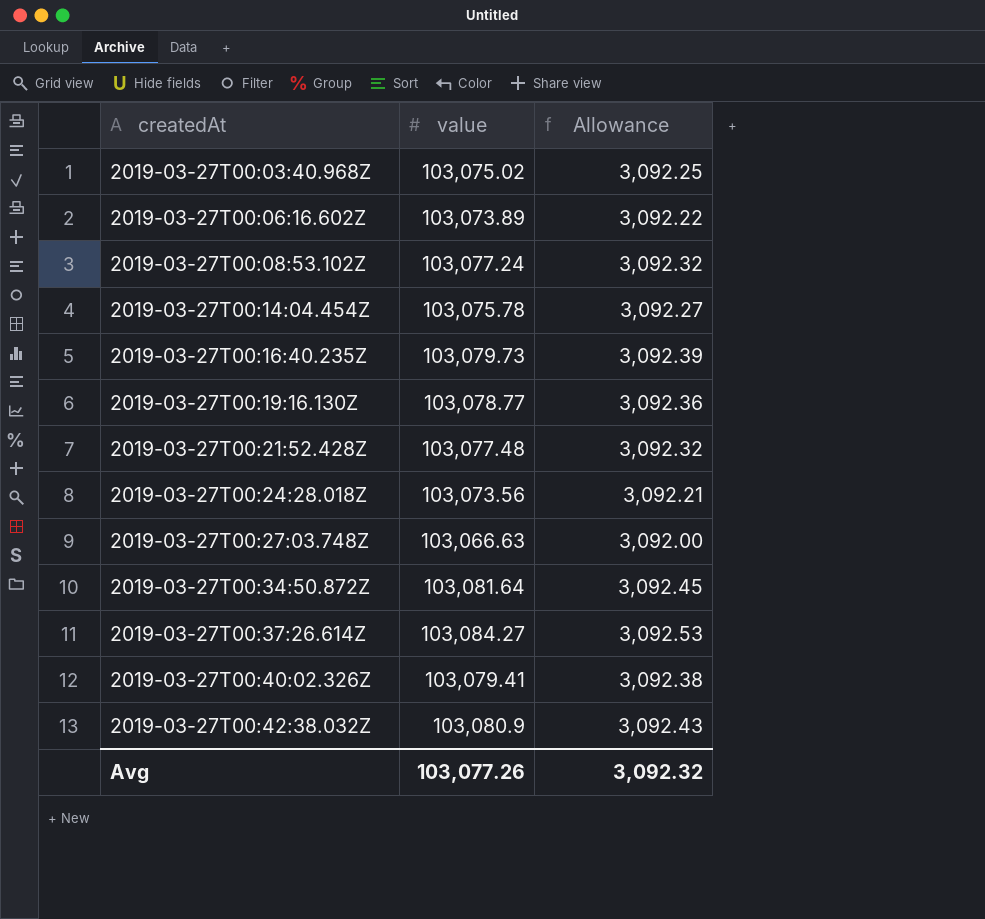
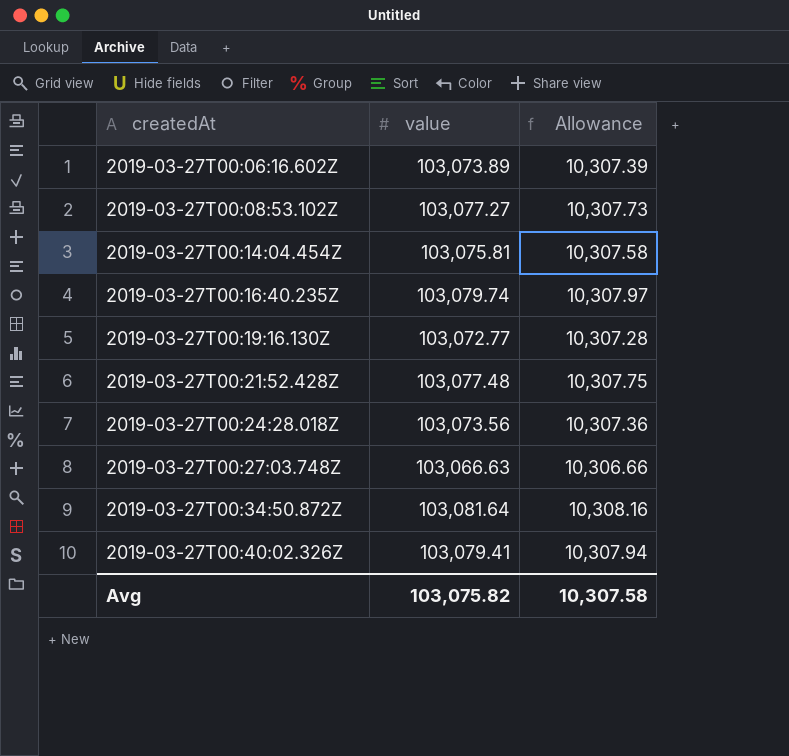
column Allowance | formula: [value] * 0.03 -> [value] * 0.1
row 2019-03-27T00:03:40.968Z: 103,075.02 | 3,092.25 -> none
row 2019-03-27T00:37:26.614Z: 103,084.27 | 3,092.53 -> none
row 2019-03-27T00:42:38.032Z: 103,080.9 | 3,092.43 -> none
2019-03-27T00:08:53.102Z | value: 103,077.24 -> 103,077.27
2019-03-27T00:14:04.454Z | value: 103,075.78 -> 103,075.81
2019-03-27T00:16:40.235Z | value: 103,079.73 -> 103,079.74
2019-03-27T00:19:16.130Z | value: 103,078.77 -> 103,072.77
Avg | value: 103,077.26 -> 103,075.82
Avg | Allowance: 3,092.32 -> 10,307.58

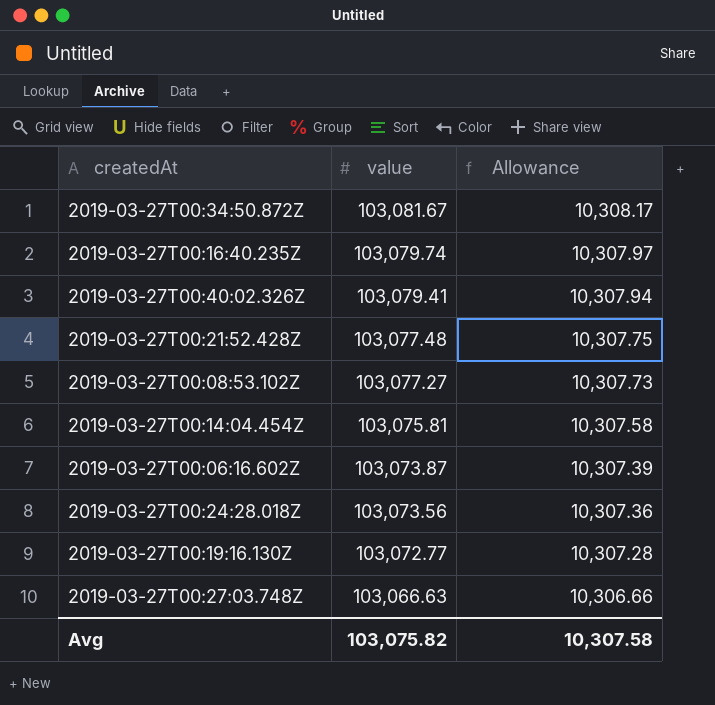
row order: createdAt ascending -> value descending
2019-03-27T00:34:50.872Z | value: 103,081.64 -> 103,081.67
2019-03-27T00:34:50.872Z | Allowance: 10,308.16 -> 10,308.17
2019-03-27T00:06:16.602Z | value: 103,073.89 -> 103,073.87

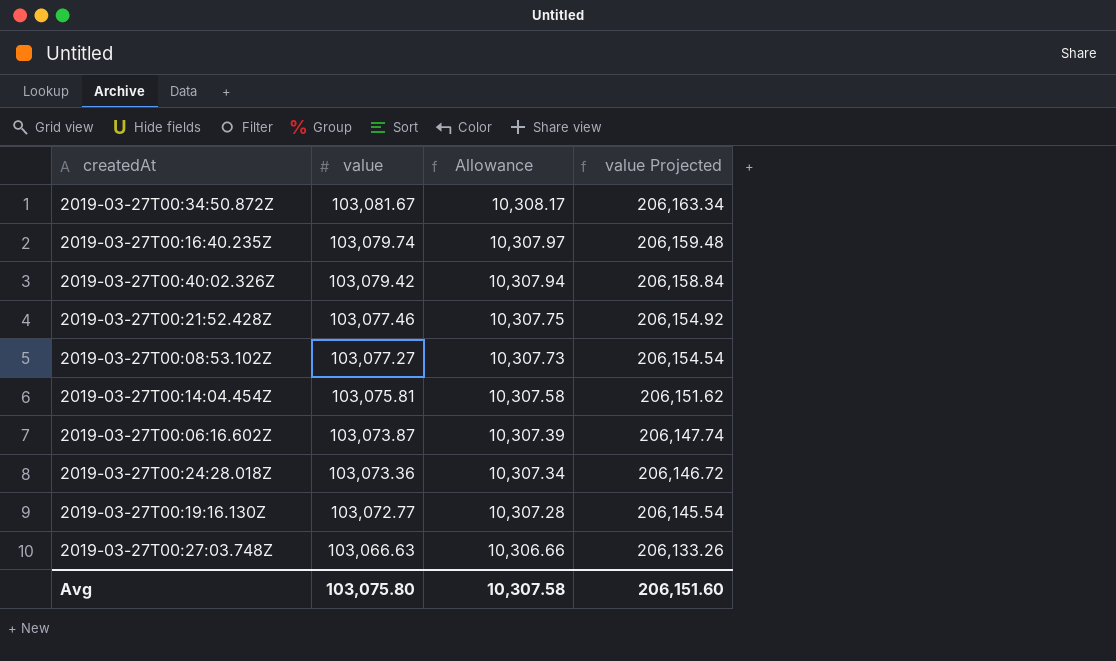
column value Projected | formula: none -> [value] * 2
2019-03-27T00:40:02.326Z | value: 103,079.41 -> 103,079.42
2019-03-27T00:21:52.428Z | value: 103,077.48 -> 103,077.46
2019-03-27T00:24:28.018Z | value: 103,073.56 -> 103,073.36
2019-03-27T00:24:28.018Z | Allowance: 10,307.36 -> 10,307.34
Avg | value: 103,075.82 -> 103,075.80

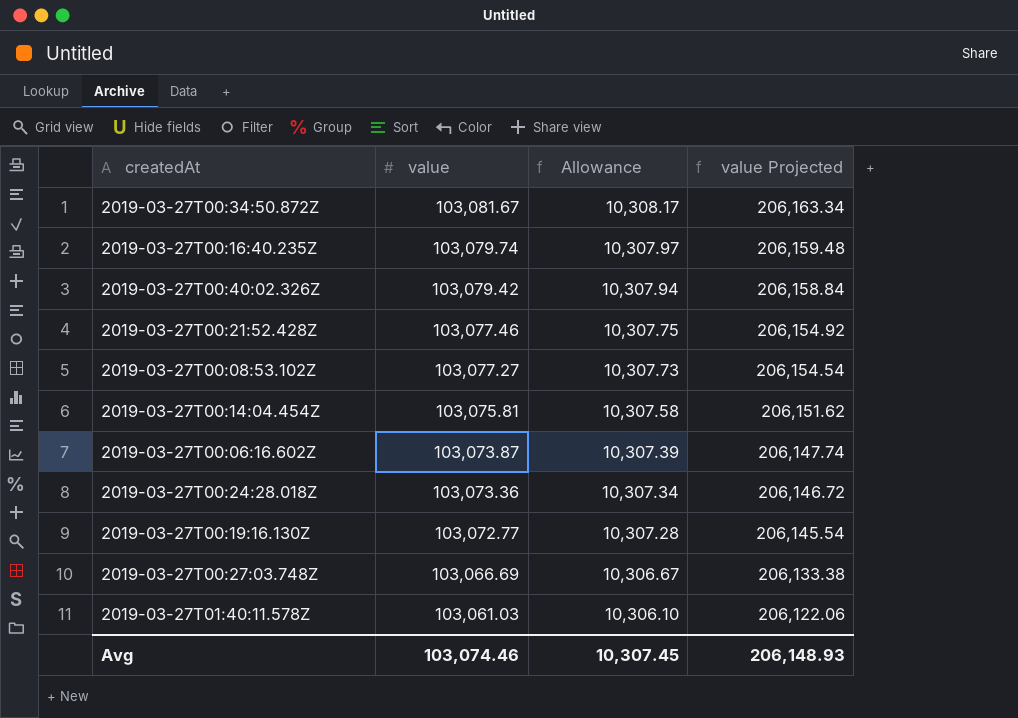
2019-03-27T00:27:03.748Z | value: 103,066.63 -> 103,066.69
2019-03-27T00:27:03.748Z | Allowance: 10,306.66 -> 10,306.67
2019-03-27T00:27:03.748Z | value Projected: 206,133.26 -> 206,133.38
row 2019-03-27T01:40:11.578Z: none -> 103,061.03 | 10,306.10 | 206,122.06
Avg | value: 103,075.80 -> 103,074.46
Avg | Allowance: 10,307.58 -> 10,307.45
Avg | value Projected: 206,151.60 -> 206,148.93

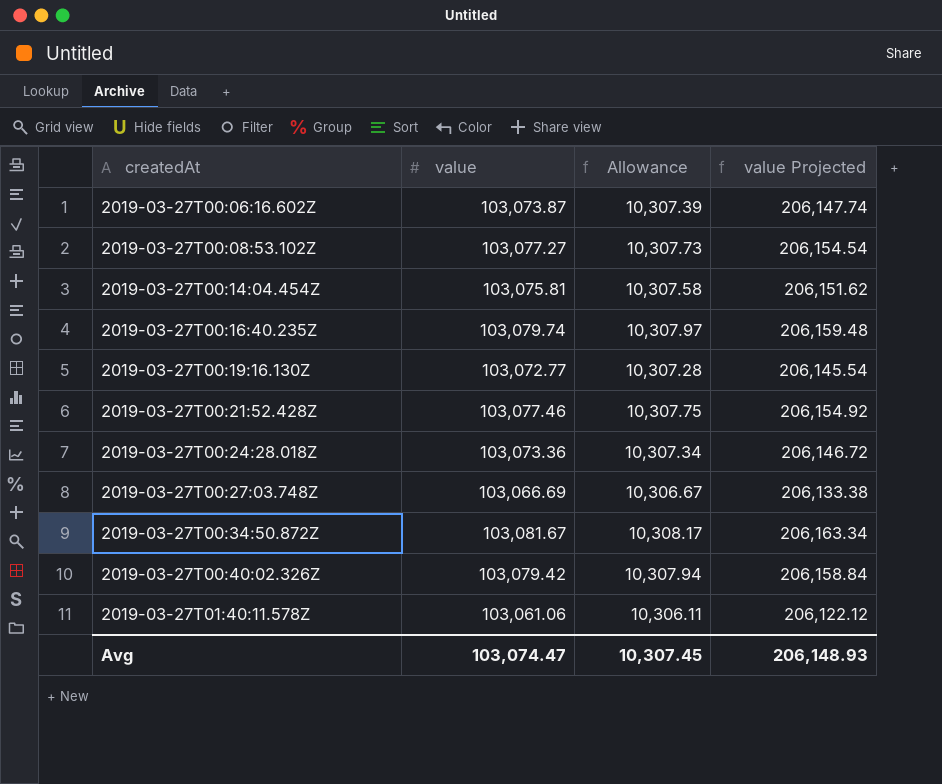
row order: value descending -> createdAt ascending
2019-03-27T01:40:11.578Z | value: 103,061.03 -> 103,061.06
2019-03-27T01:40:11.578Z | Allowance: 10,306.10 -> 10,306.11
2019-03-27T01:40:11.578Z | value Projected: 206,122.06 -> 206,122.12
Avg | value: 103,074.46 -> 103,074.47

